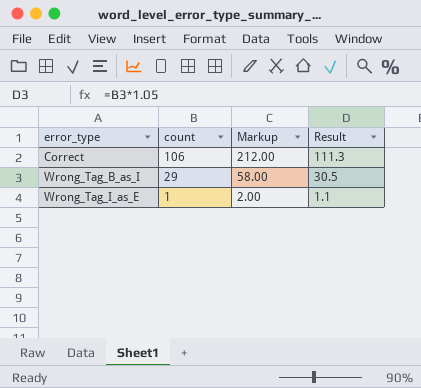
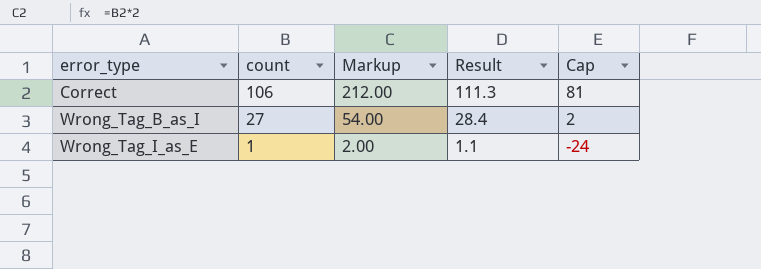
column Cap | formula: none -> [count] - 25
Wrong_Tag_B_as_I | count: 29 -> 27
Wrong_Tag_B_as_I | Markup: 58.00 -> 54.00
Wrong_Tag_B_as_I | Result: 30.5 -> 28.4

